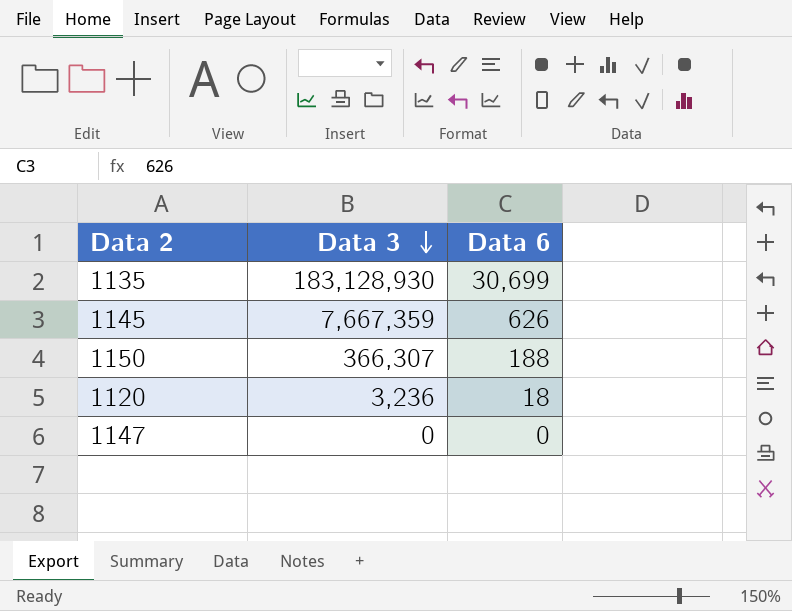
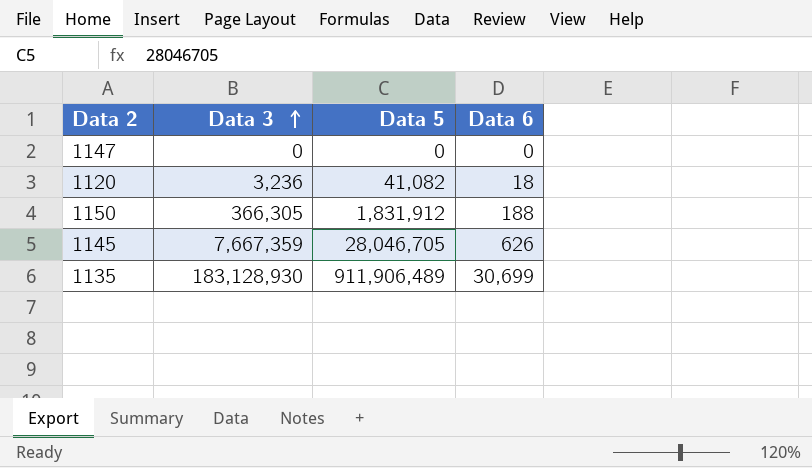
row order: Data 3 descending -> Data 3 ascending
column Data 5 | position: none -> 3
1150 | Data 3: 366,307 -> 366,305

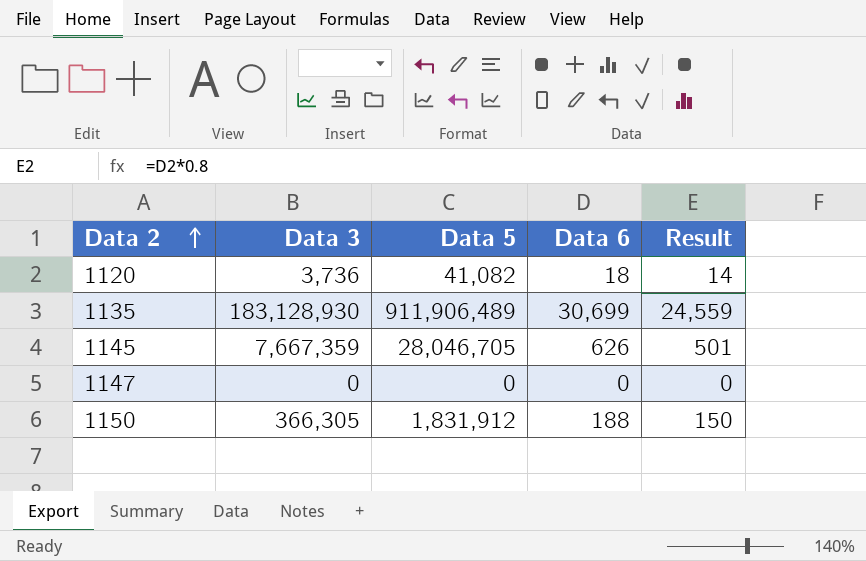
row order: Data 3 ascending -> Data 2 ascending
column Result | formula: none -> [Data 6] * 0.8
1120 | Data 3: 3,236 -> 3,736

